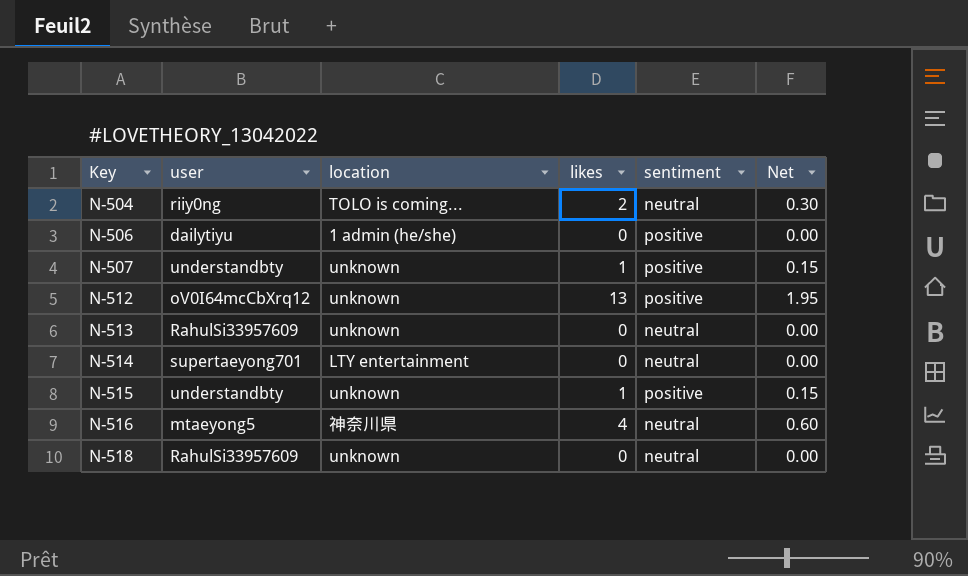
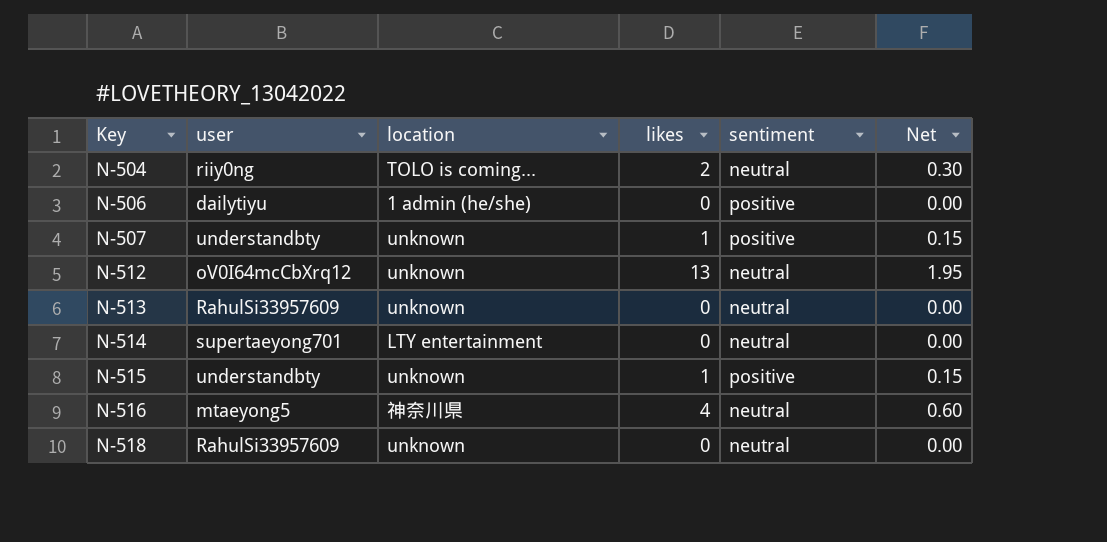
N-512 | sentiment: positive -> neutral

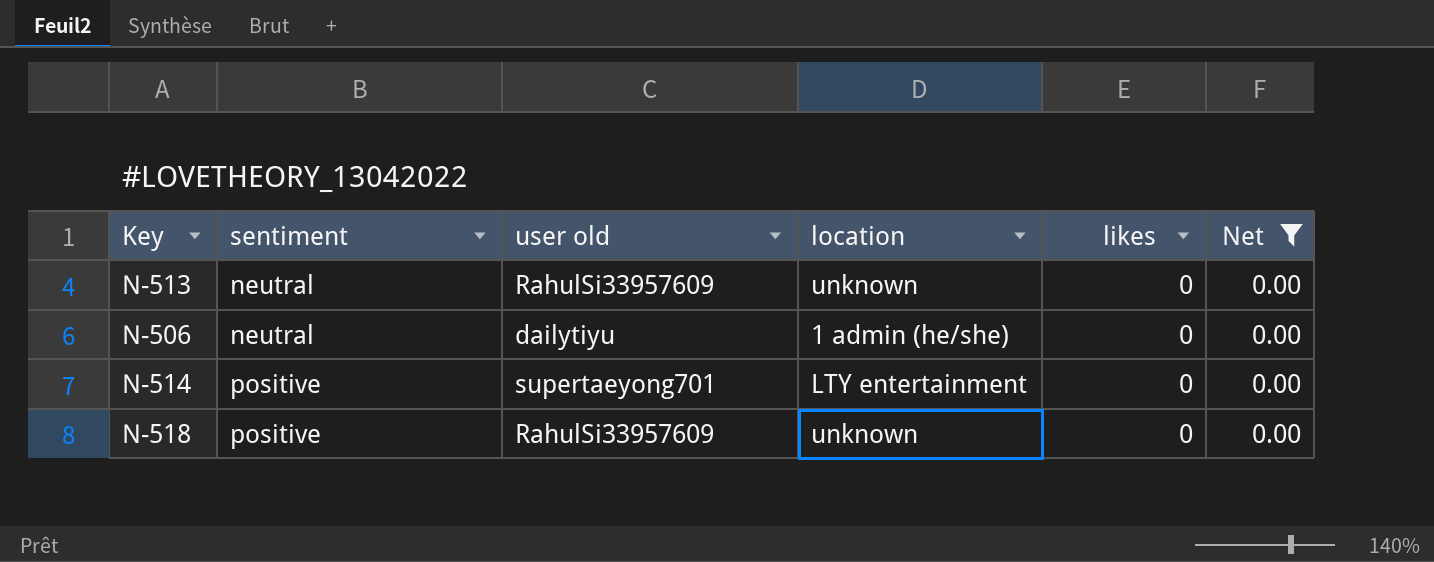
filter: none -> Net = 0.00
row order: Key ascending -> sentiment ascending
column sentiment | position: 5 -> 2
column name: user -> user old
N-506 | sentiment: positive -> neutral
N-514 | sentiment: neutral -> positive
N-518 | sentiment: neutral -> positive

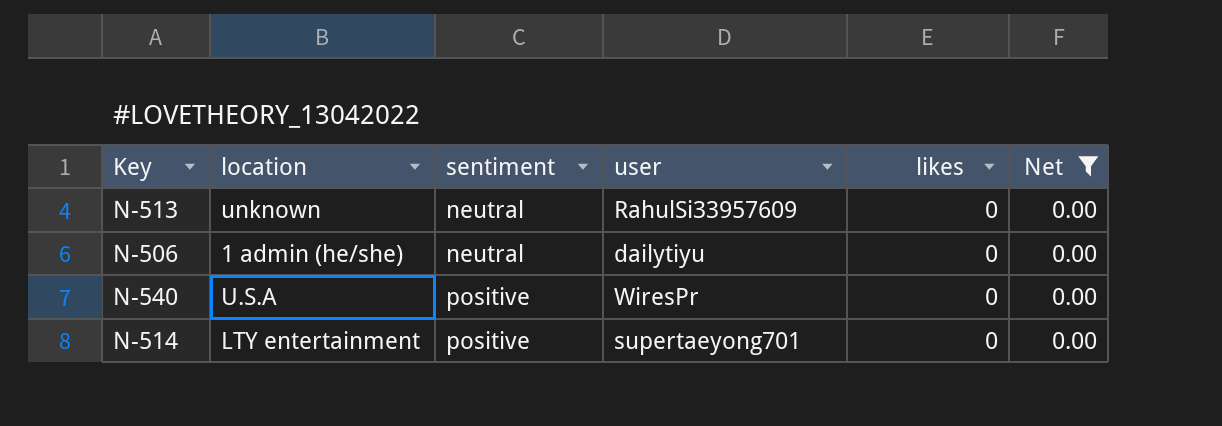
column location | position: 4 -> 2
column name: user old -> user
row N-518: positive | RahulSi33957609 | unknown | 0 | 0.00 -> none
row N-540: none -> U.S.A | positive | WiresPr | 0 | 0.00

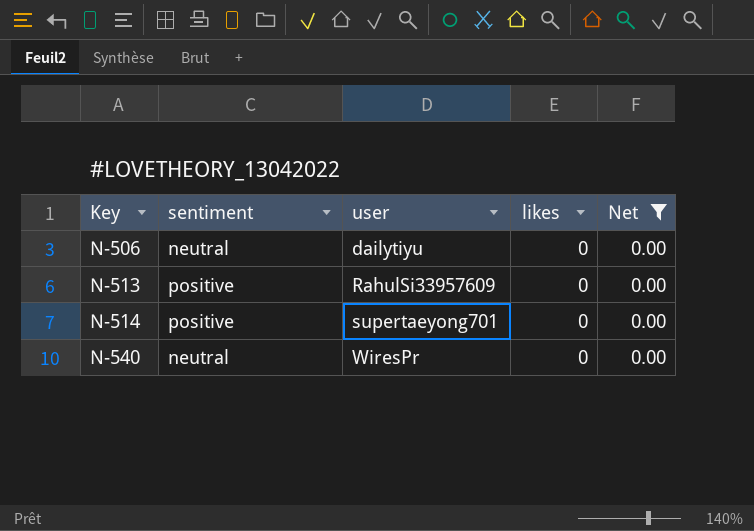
row order: sentiment ascending -> Key ascending
column location | position: 2 -> none
N-513 | sentiment: neutral -> positive
N-540 | sentiment: positive -> neutral

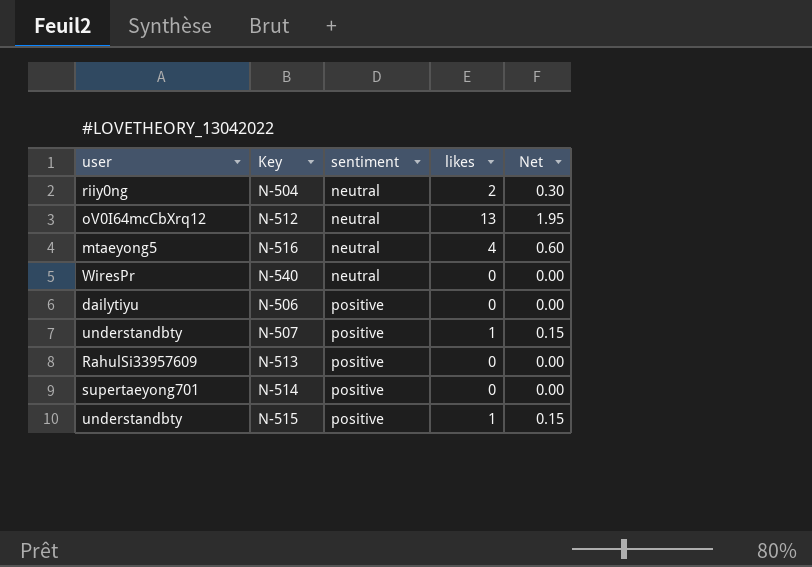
filter: Net = 0.00 -> none
row order: Key ascending -> sentiment ascending
column user | position: 3 -> 1
N-506 | sentiment: neutral -> positive

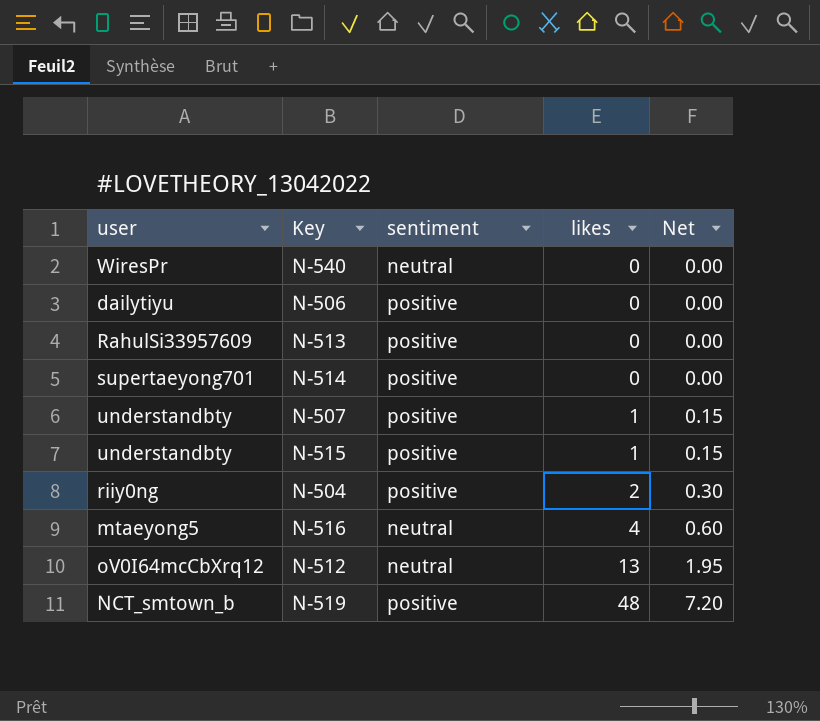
row order: sentiment ascending -> likes ascending
N-504 | sentiment: neutral -> positive
row N-519: none -> NCT_smtown_b | positive | 48 | 7.20

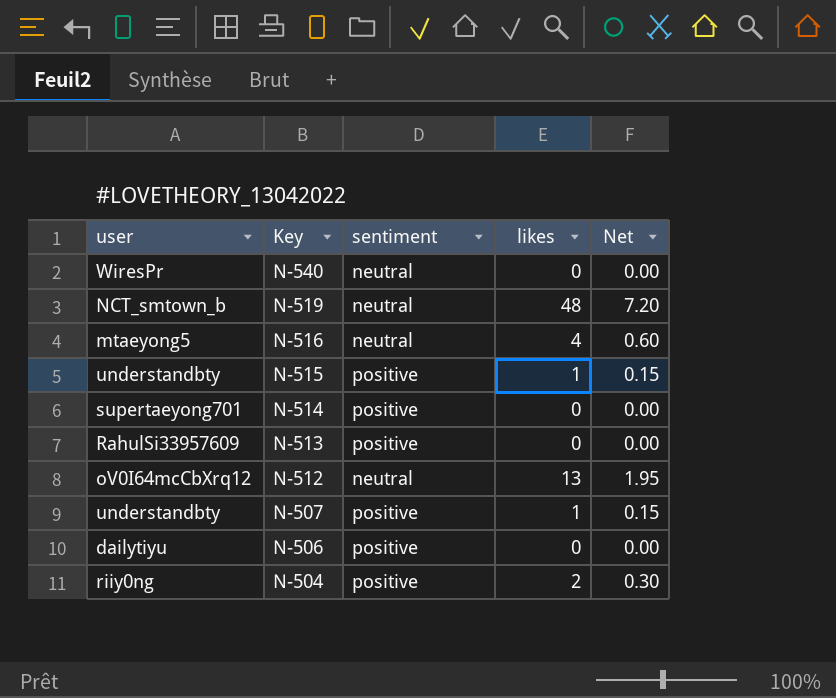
row order: likes ascending -> Key descending
N-519 | sentiment: positive -> neutral

